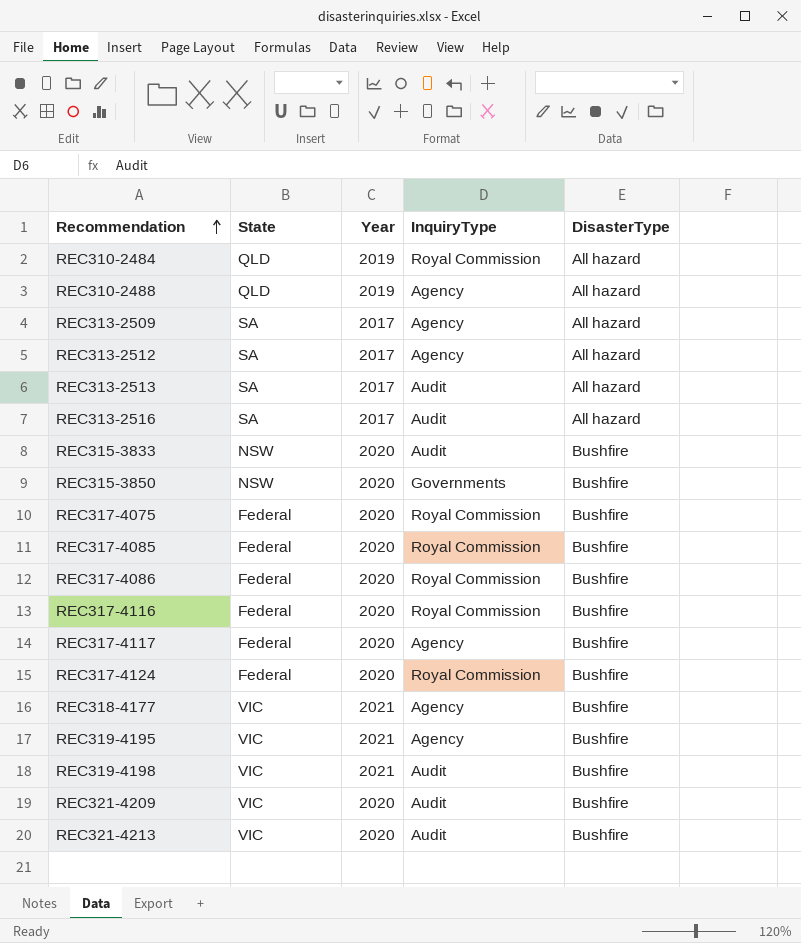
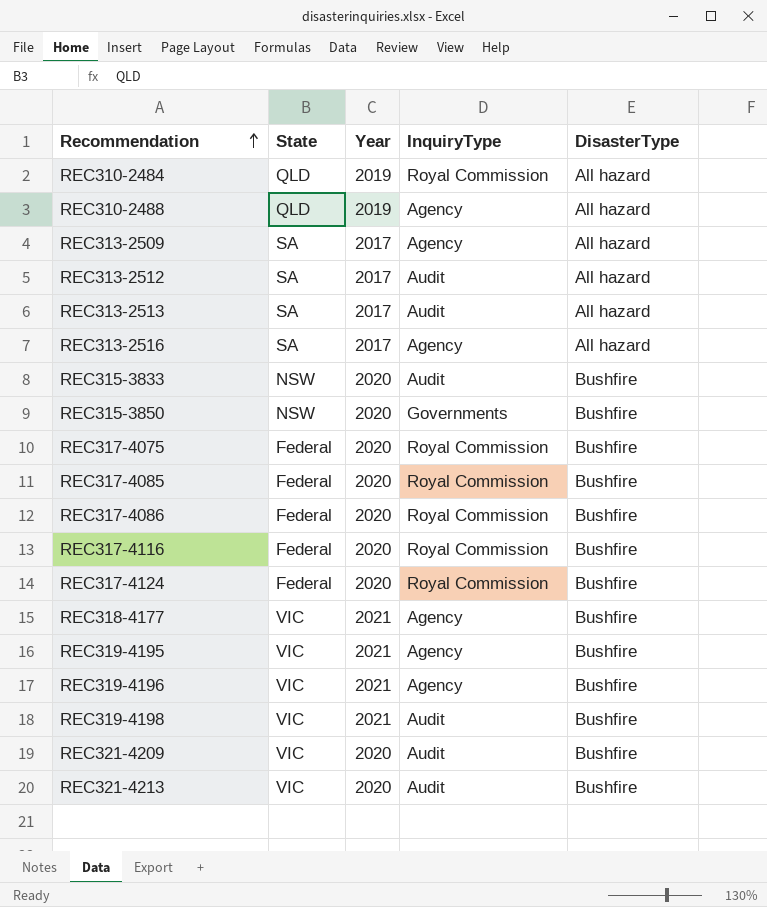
row REC317-4117: Federal | 2020 | Agency | Bushfire -> none
REC313-2512 | InquiryType: Agency -> Audit
REC313-2516 | InquiryType: Audit -> Agency
row REC319-4196: none -> VIC | 2021 | Agency | Bushfire

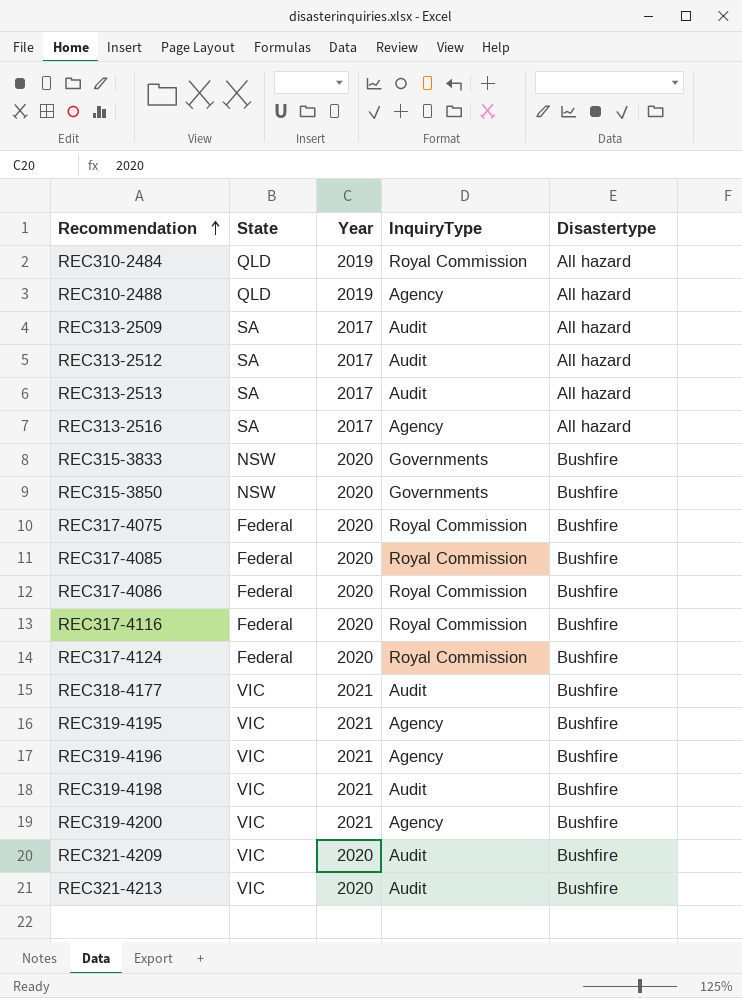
column name: DisasterType -> Disastertype
REC313-2509 | InquiryType: Agency -> Audit
REC315-3833 | InquiryType: Audit -> Governments
REC318-4177 | InquiryType: Agency -> Audit
row REC319-4200: none -> VIC | 2021 | Agency | Bushfire

